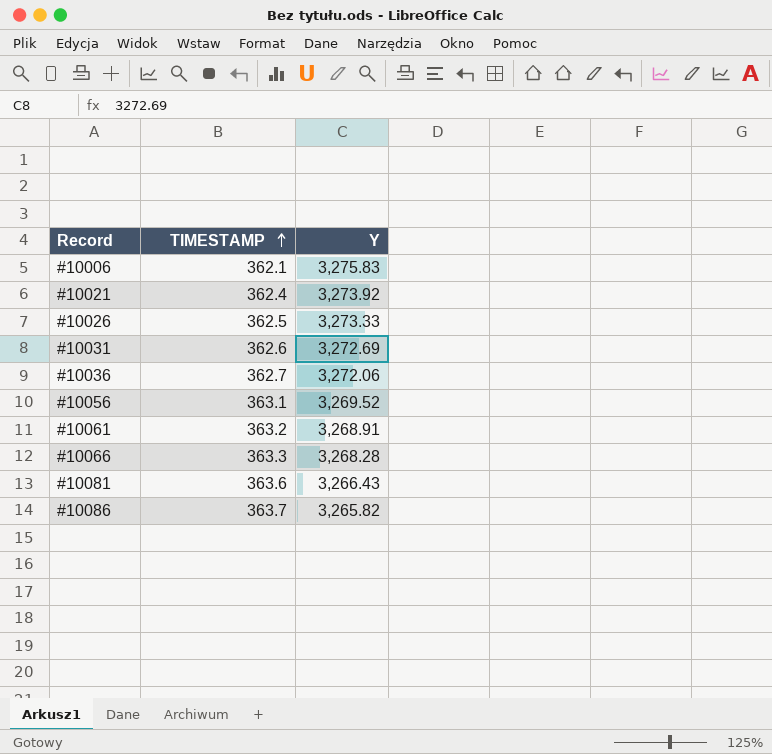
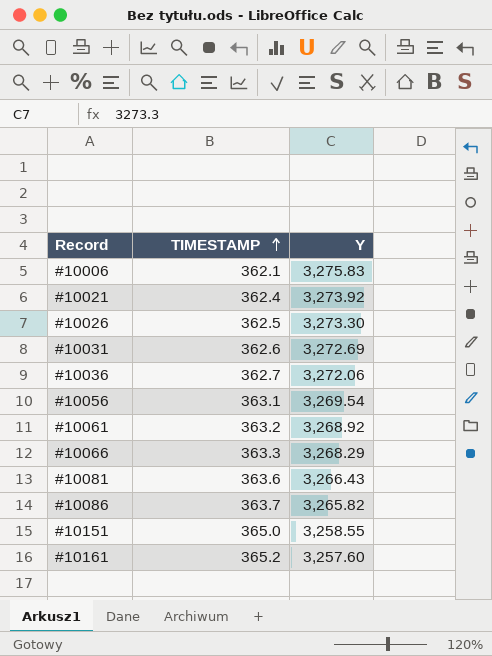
#10026 | Y: 3,273.33 -> 3,273.30
#10056 | Y: 3,269.52 -> 3,269.54
#10061 | Y: 3,268.91 -> 3,268.92
#10066 | Y: 3,268.28 -> 3,268.29
row #10151: none -> 365.0 | 3,258.55
row #10161: none -> 365.2 | 3,257.60

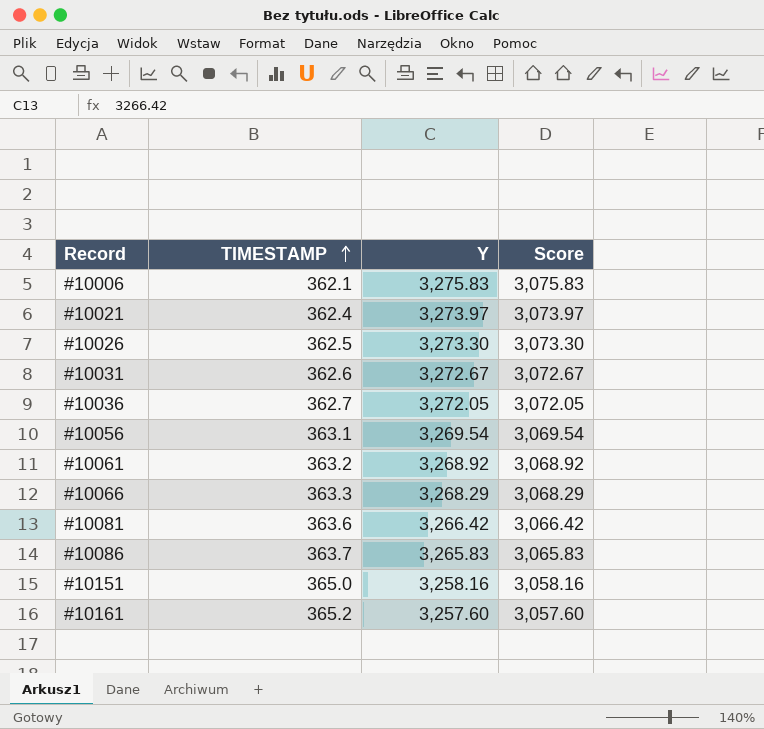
column Score | formula: none -> [Y] - 200
#10021 | Y: 3,273.92 -> 3,273.97
#10031 | Y: 3,272.69 -> 3,272.67
#10036 | Y: 3,272.06 -> 3,272.05
#10081 | Y: 3,266.43 -> 3,266.42
#10086 | Y: 3,265.82 -> 3,265.83
#10151 | Y: 3,258.55 -> 3,258.16

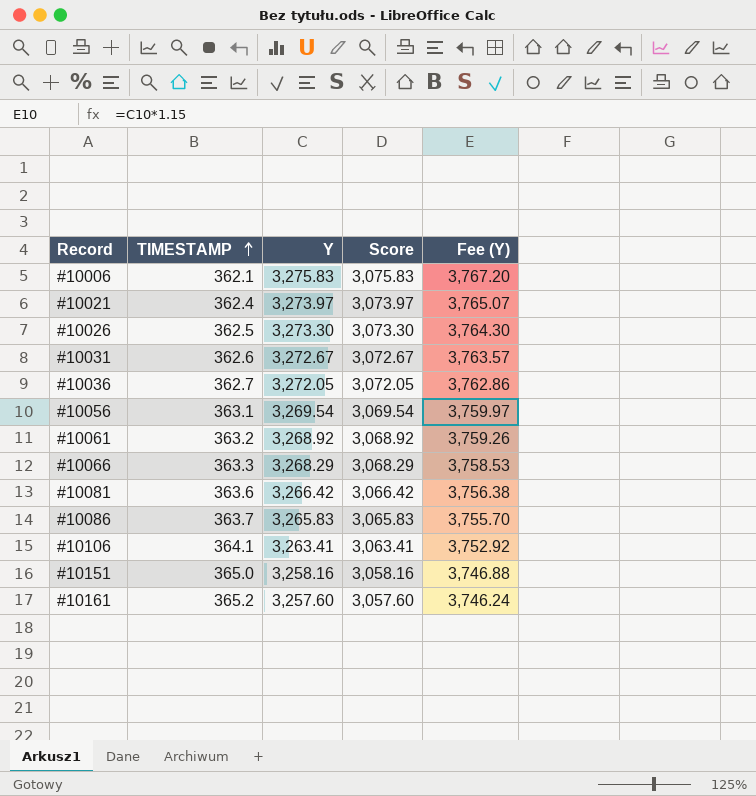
column Fee (Y) | formula: none -> [Y] * 1.15
row #10106: none -> 364.1 | 3,263.41 | 3,063.41 | 3,752.92

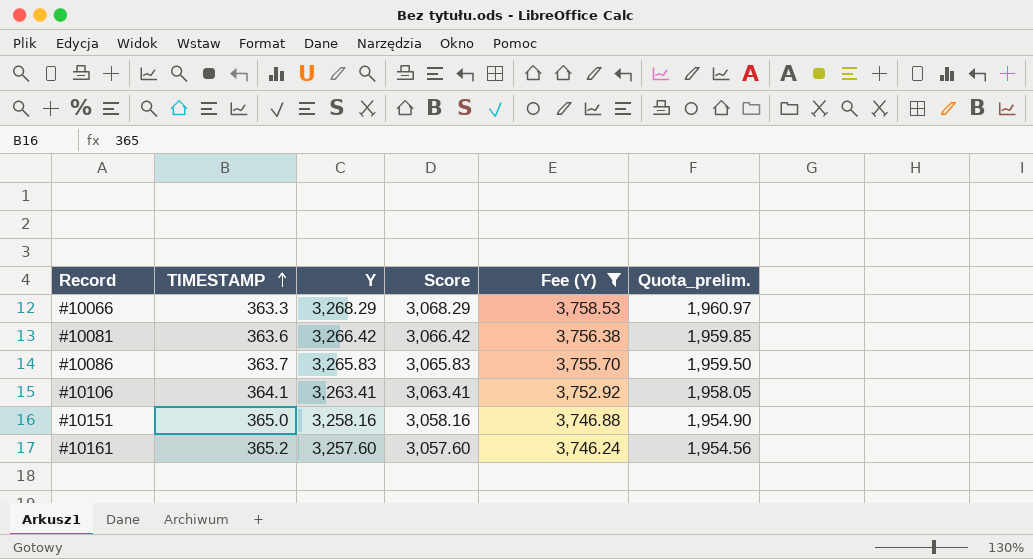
filter: none -> Fee (Y) <= 3,758.53
column Quota_prelim. | formula: none -> [Y] * 0.6

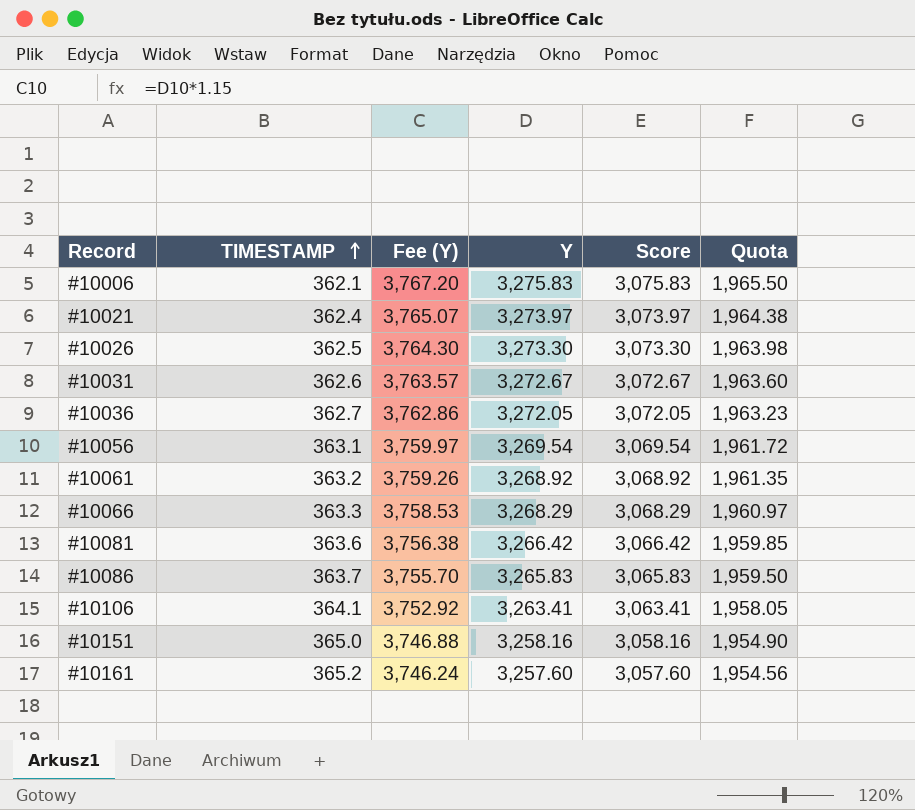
filter: Fee (Y) <= 3,758.53 -> none
column Fee (Y) | position: 5 -> 3
column name: Quota_prelim. -> Quota

